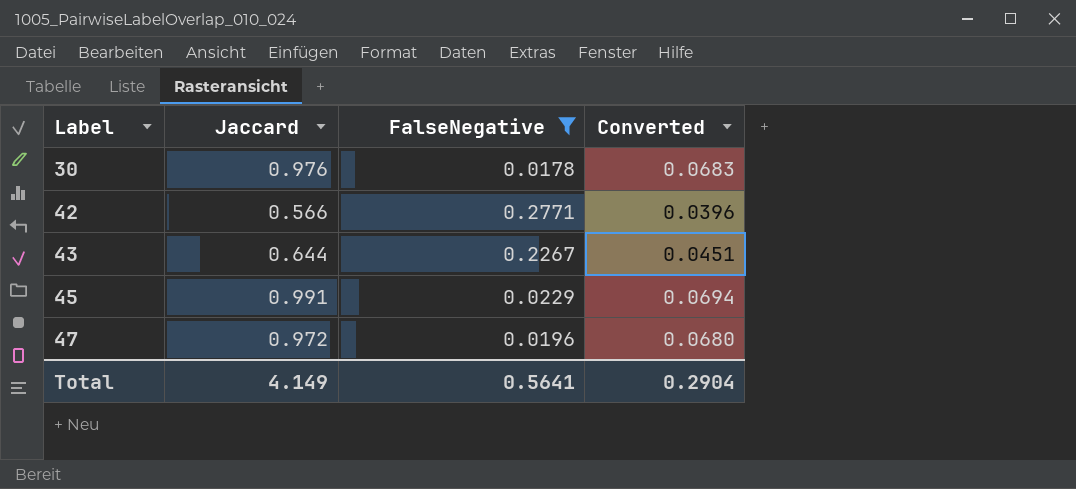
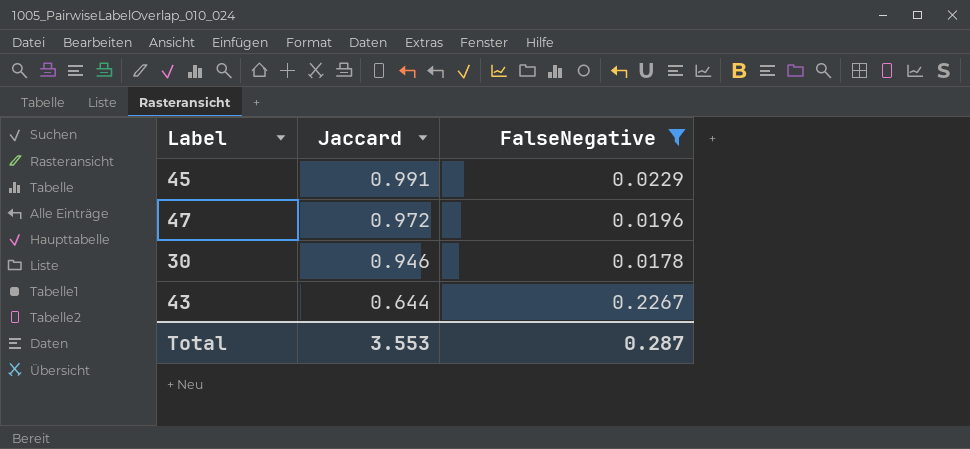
row order: Label ascending -> Jaccard descending
column Converted | formula: [Jaccard] * 0.07 -> none
row 42: 0.566 | 0.2771 | 0.0396 -> none
30 | Jaccard: 0.976 -> 0.946
Total | Jaccard: 4.149 -> 3.553
Total | FalseNegative: 0.5641 -> 0.287

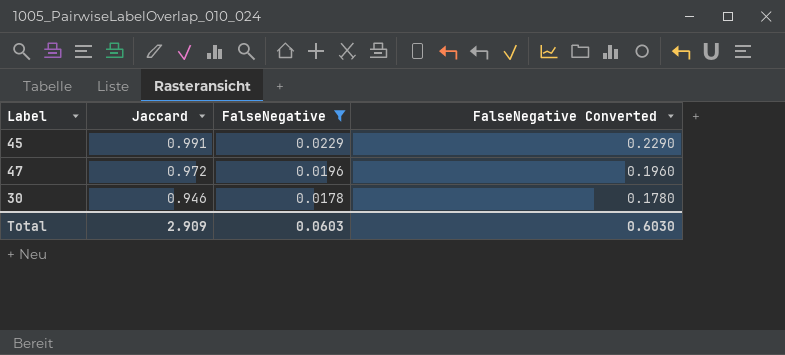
column FalseNegative Converted | formula: none -> [FalseNegative] * 10
row 43: 0.644 | 0.2267 -> none
Total | Jaccard: 3.553 -> 2.909
Total | FalseNegative: 0.287 -> 0.0603

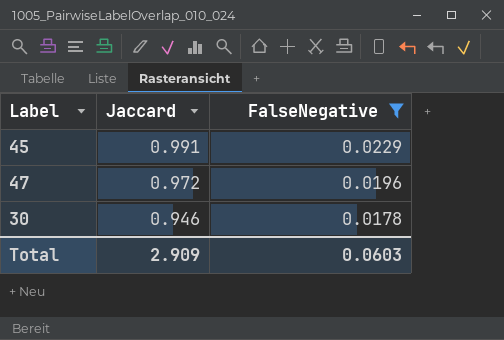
column FalseNegative Converted | formula: [FalseNegative] * 10 -> none

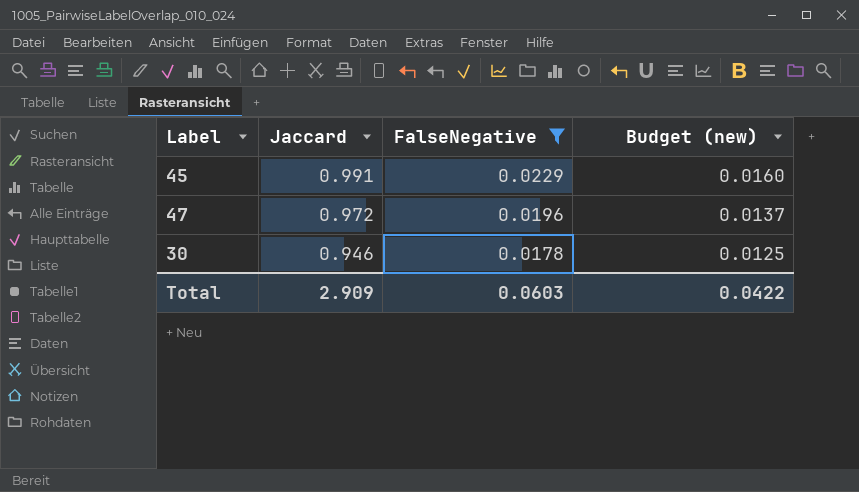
column Budget (new) | formula: none -> [FalseNegative] * 0.7

